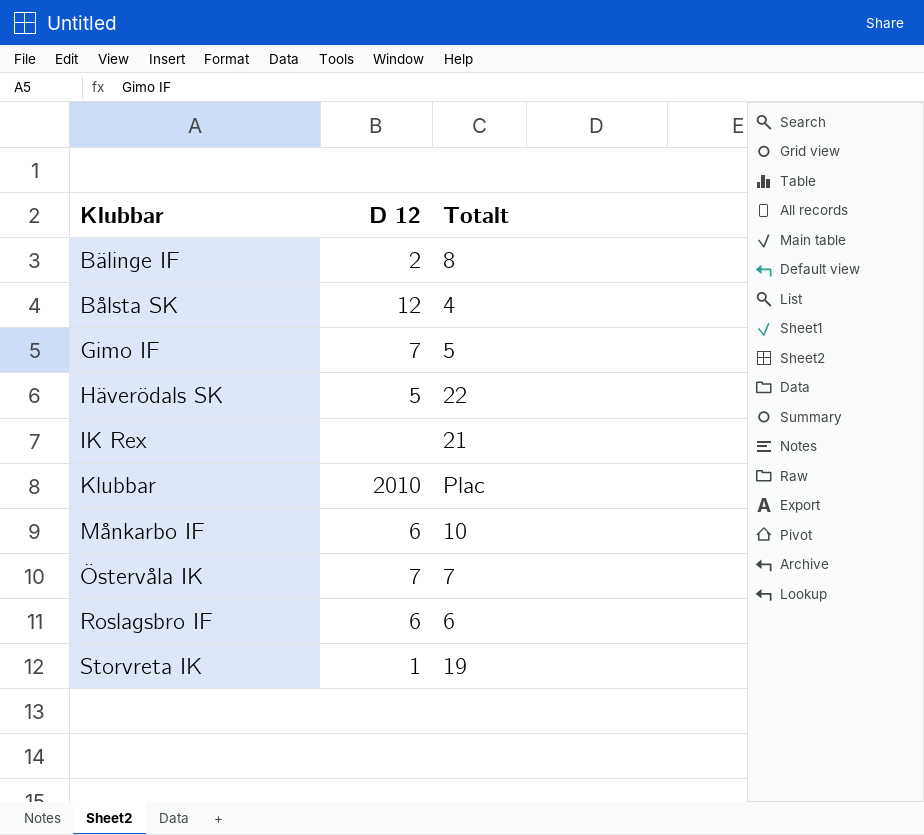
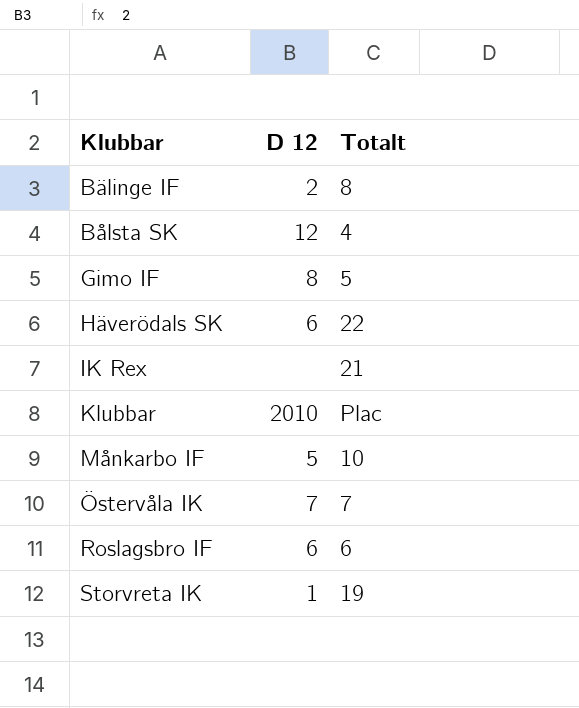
Gimo IF | D 12: 7 -> 8
Häverödals SK | D 12: 5 -> 6
Månkarbo IF | D 12: 6 -> 5

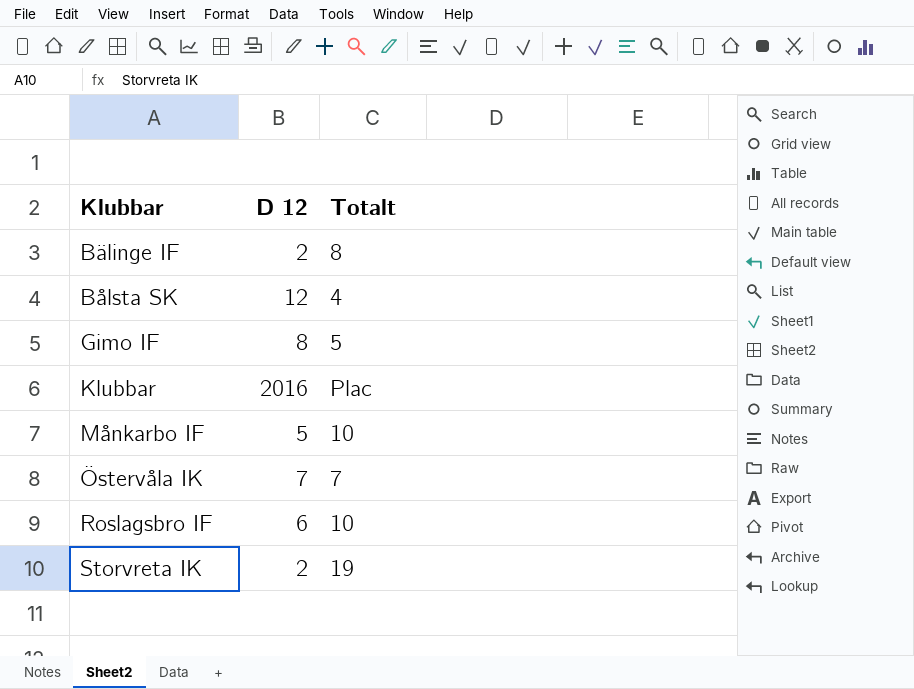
row Häverödals SK: 6 | 22 -> none
row IK Rex: none | 21 -> none
Klubbar | D 12: 2010 -> 2016
Roslagsbro IF | Totalt: 6 -> 10
Storvreta IK | D 12: 1 -> 2

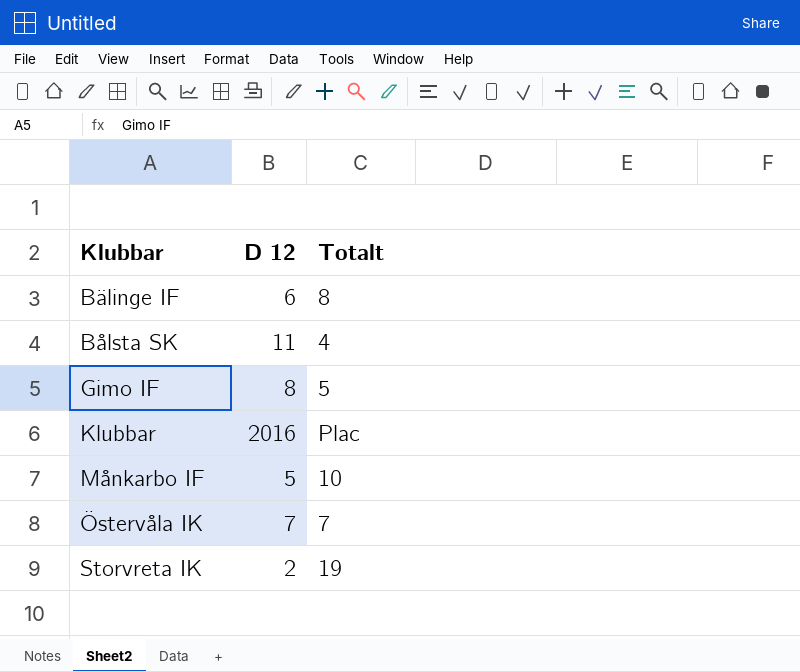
row Roslagsbro IF: 6 | 10 -> none
Bälinge IF | D 12: 2 -> 6
Bålsta SK | D 12: 12 -> 11

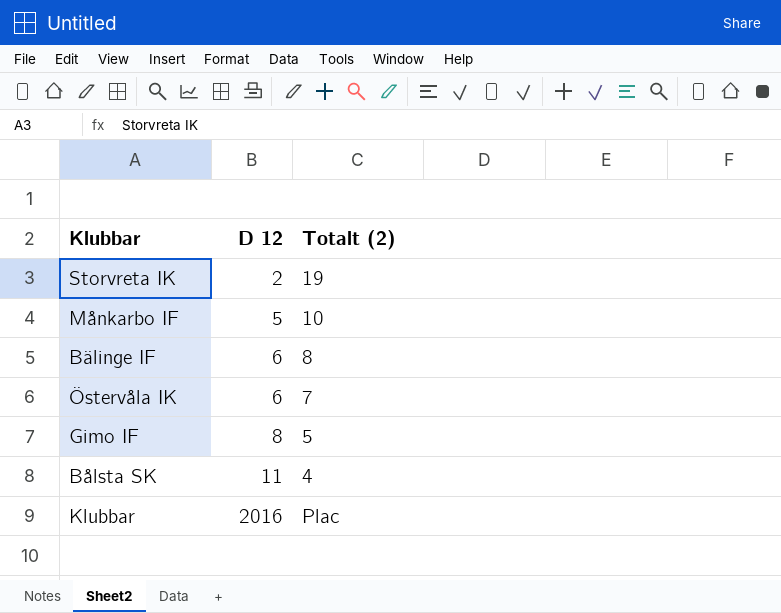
row order: Klubbar ascending -> D 12 ascending
column name: Totalt -> Totalt (2)
Östervåla IK | D 12: 7 -> 6

